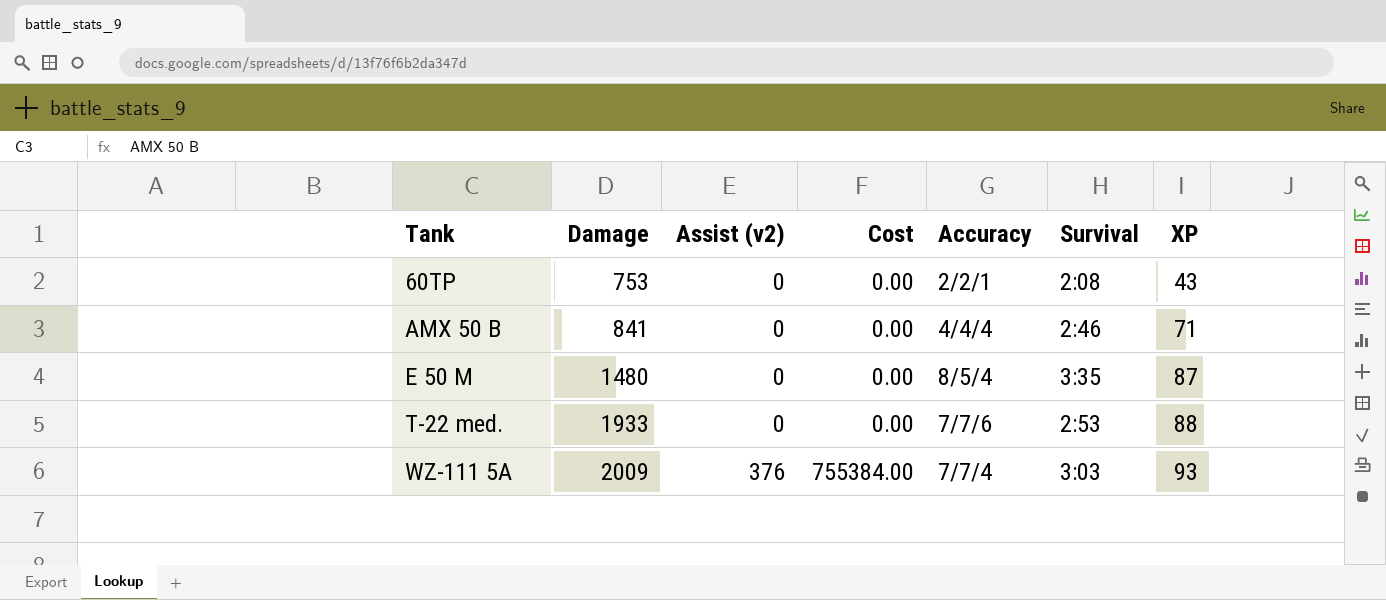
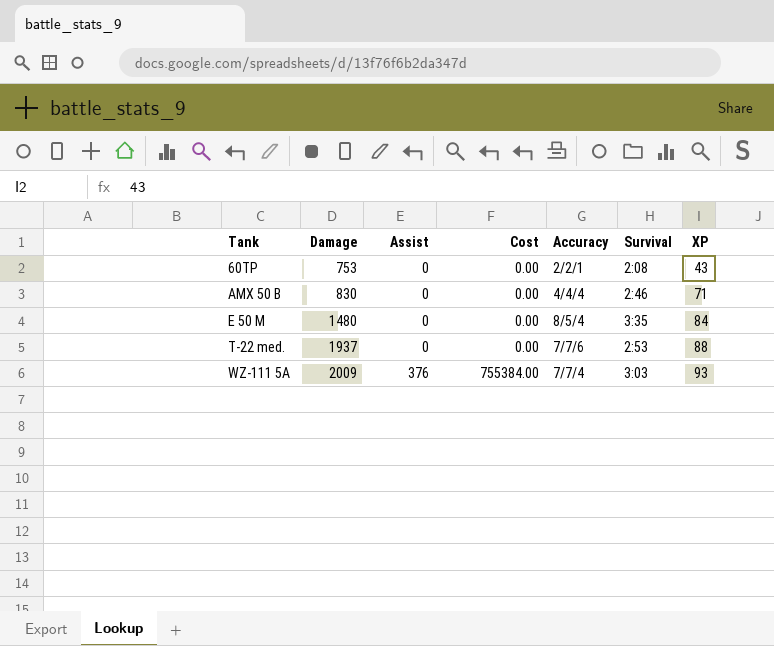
column name: Assist (v2) -> Assist
AMX 50 B | Damage: 841 -> 830
E 50 M | XP: 87 -> 84
T-22 med. | Damage: 1933 -> 1937

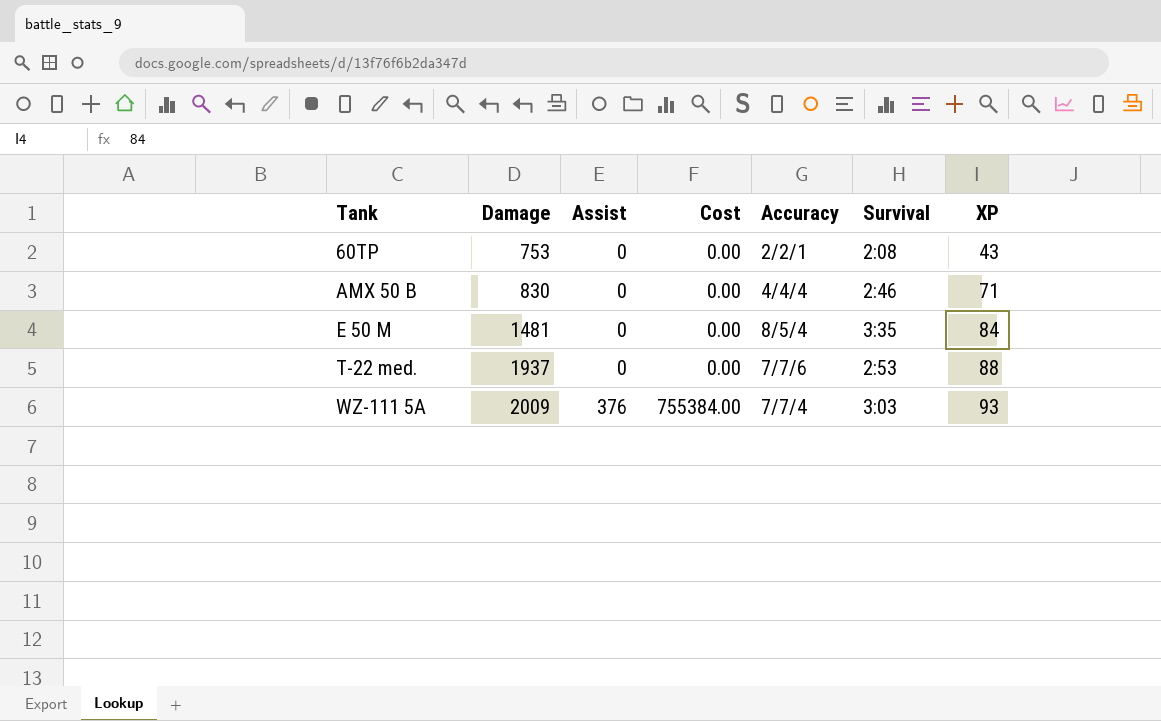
E 50 M | Damage: 1480 -> 1481

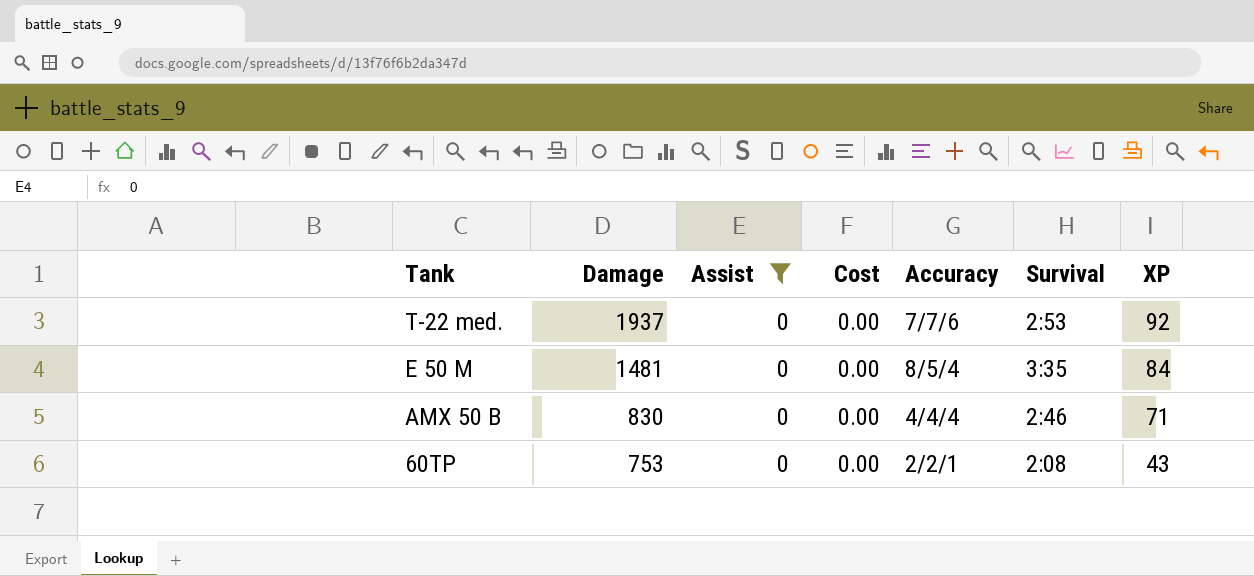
filter: none -> Assist = 0
row order: Tank ascending -> Tank descending
T-22 med. | XP: 88 -> 92

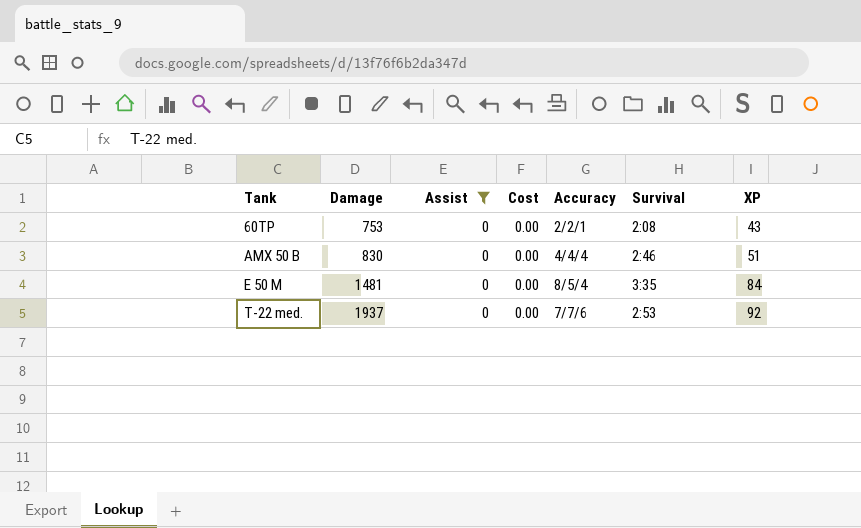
row order: Tank descending -> Tank ascending
AMX 50 B | XP: 71 -> 51

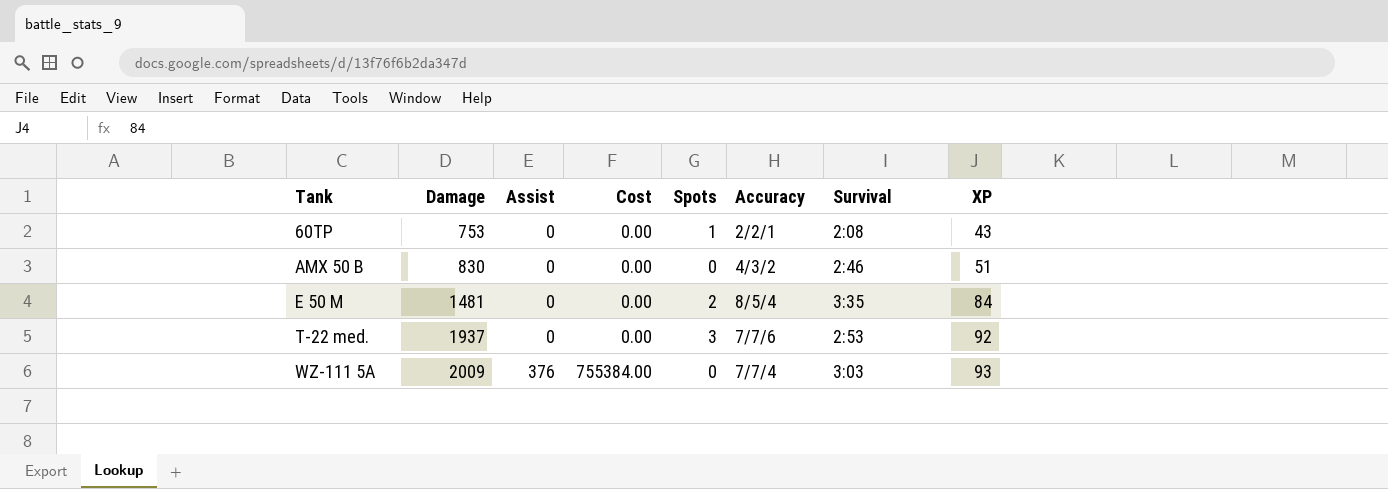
filter: Assist = 0 -> none
column Spots | position: none -> 5
AMX 50 B | Accuracy: 4/4/4 -> 4/3/2

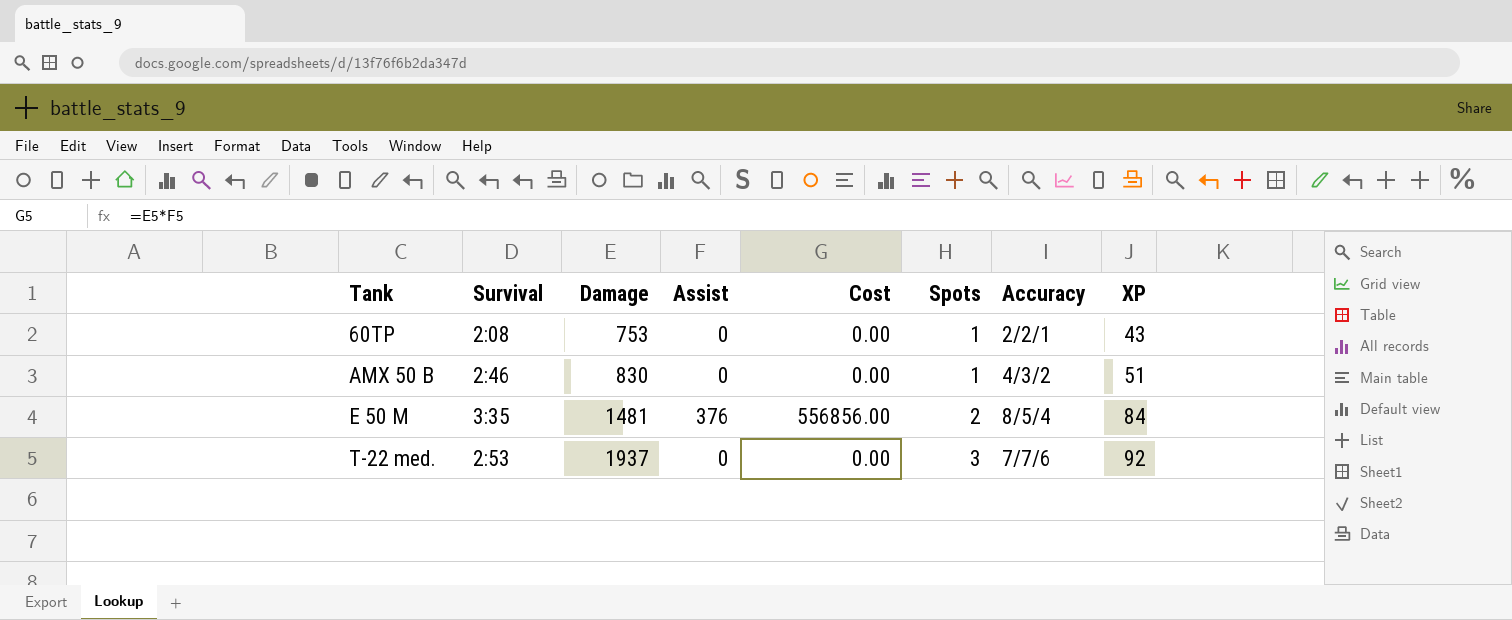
column Survival | position: 7 -> 2
row WZ-111 5A: 2009 | 376 | 755384.00 | 0 | 7/7/4 | 3:03 | 93 -> none
AMX 50 B | Spots: 0 -> 1
E 50 M | Assist: 0 -> 376
E 50 M | Cost: 0.00 -> 556856.00

